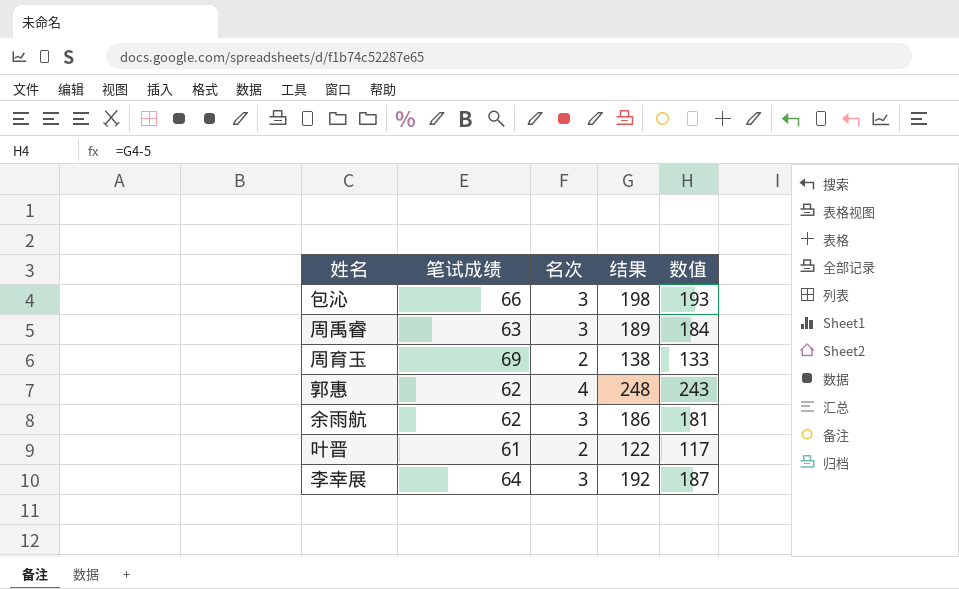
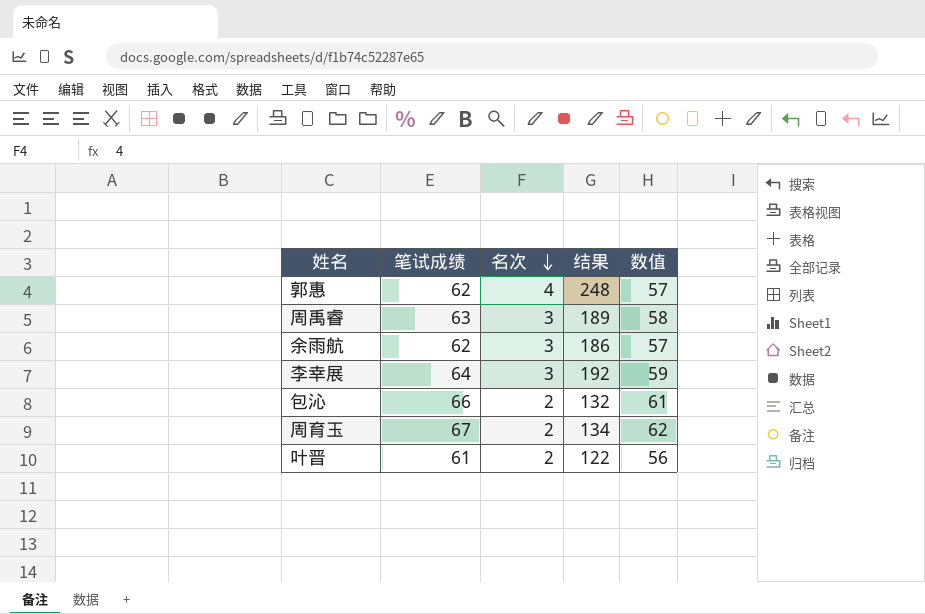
row order: none -> 名次 descending
column 数值 | formula: [结果] - 5 -> [笔试成绩] - 5
包沁 | 名次: 3 -> 2
包沁 | 结果: 198 -> 132
周育玉 | 笔试成绩: 69 -> 67
周育玉 | 结果: 138 -> 134

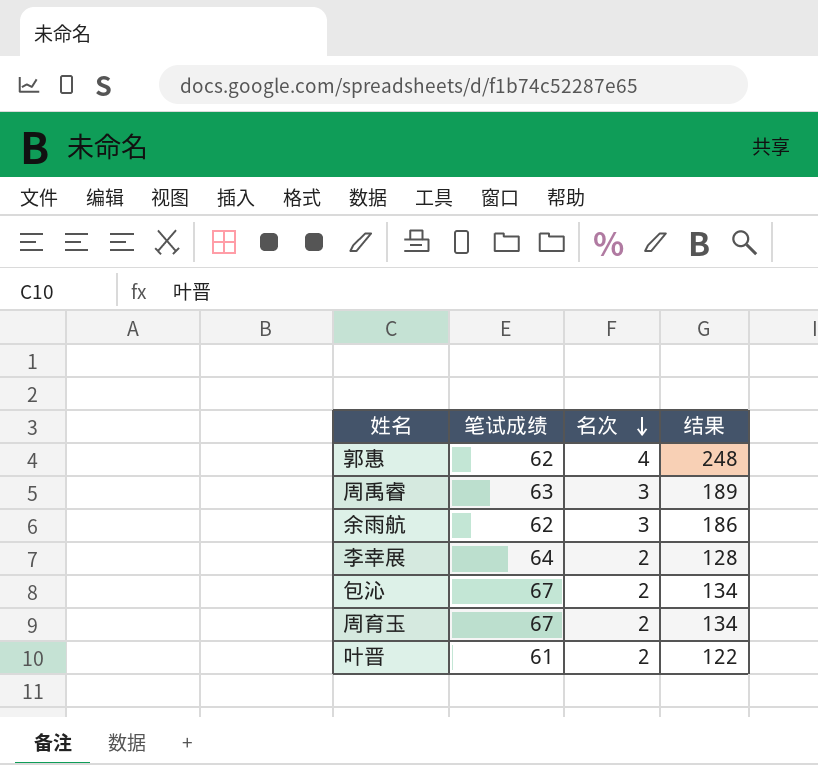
column 数值 | formula: [笔试成绩] - 5 -> none
李幸展 | 名次: 3 -> 2
李幸展 | 结果: 192 -> 128
包沁 | 笔试成绩: 66 -> 67
包沁 | 结果: 132 -> 134

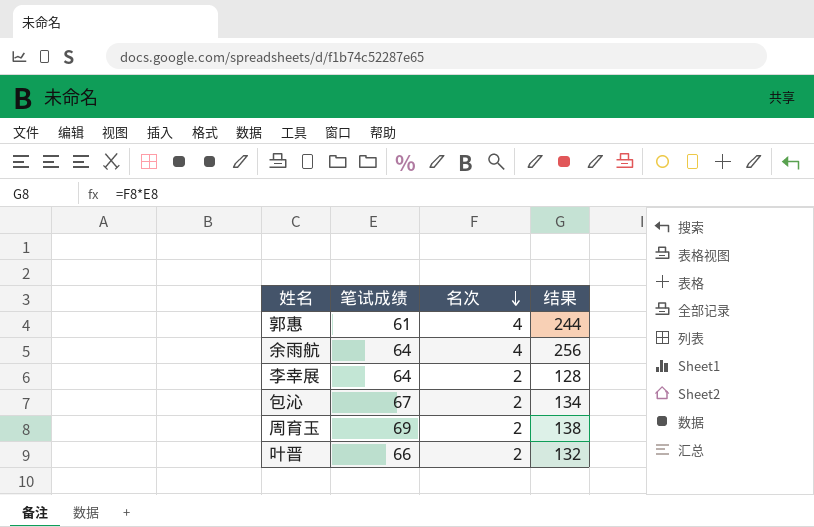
row 周禹睿: 63 | 3 | 189 -> none
郭惠 | 笔试成绩: 62 -> 61
郭惠 | 结果: 248 -> 244
余雨航 | 笔试成绩: 62 -> 64
余雨航 | 名次: 3 -> 4
余雨航 | 结果: 186 -> 256
周育玉 | 笔试成绩: 67 -> 69
周育玉 | 结果: 134 -> 138
叶晋 | 笔试成绩: 61 -> 66
叶晋 | 结果: 122 -> 132

